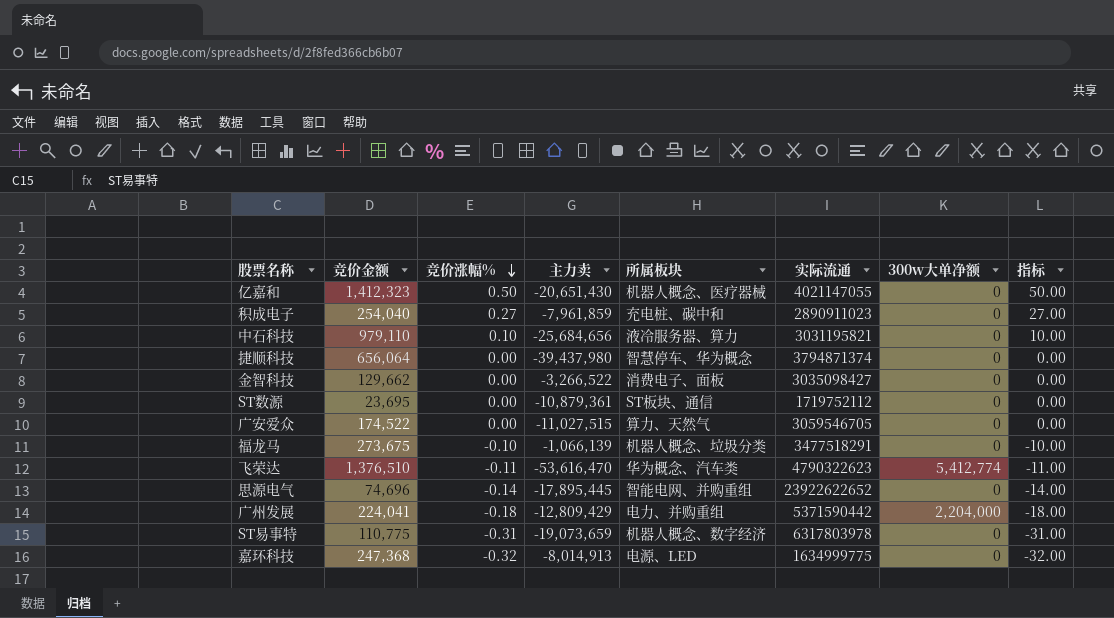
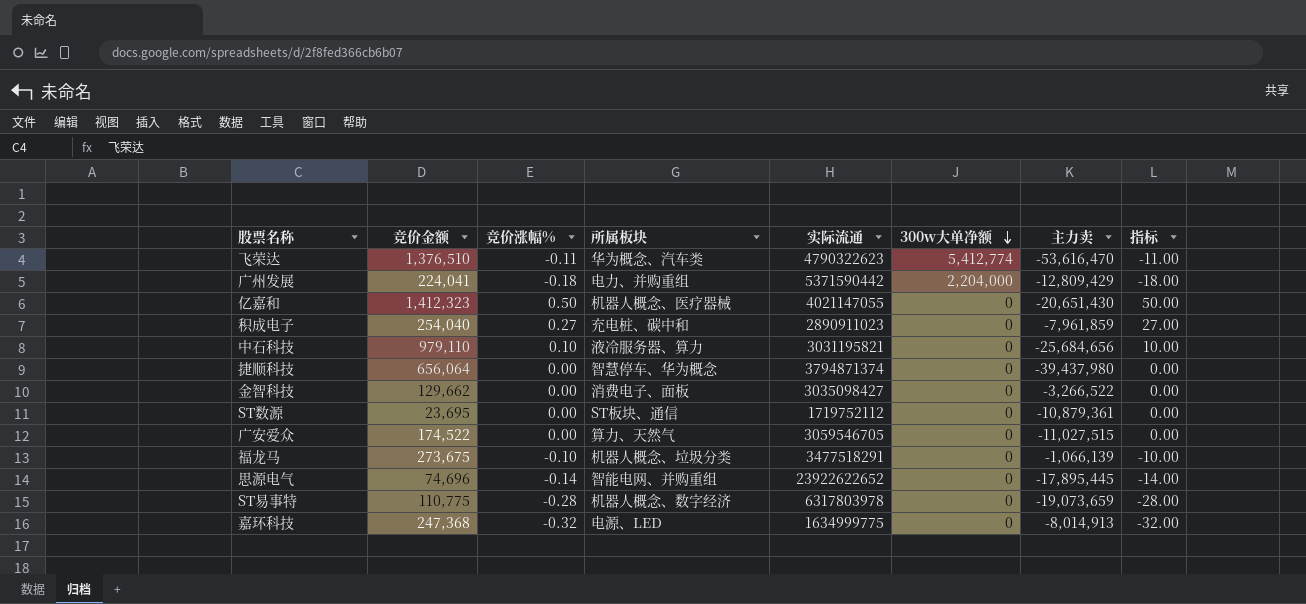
row order: 竞价涨幅% descending -> 300w大单净额 descending
column 主力卖 | position: 4 -> 7
ST易事特 | 竞价涨幅%: -0.31 -> -0.28
ST易事特 | 指标: -31.00 -> -28.00

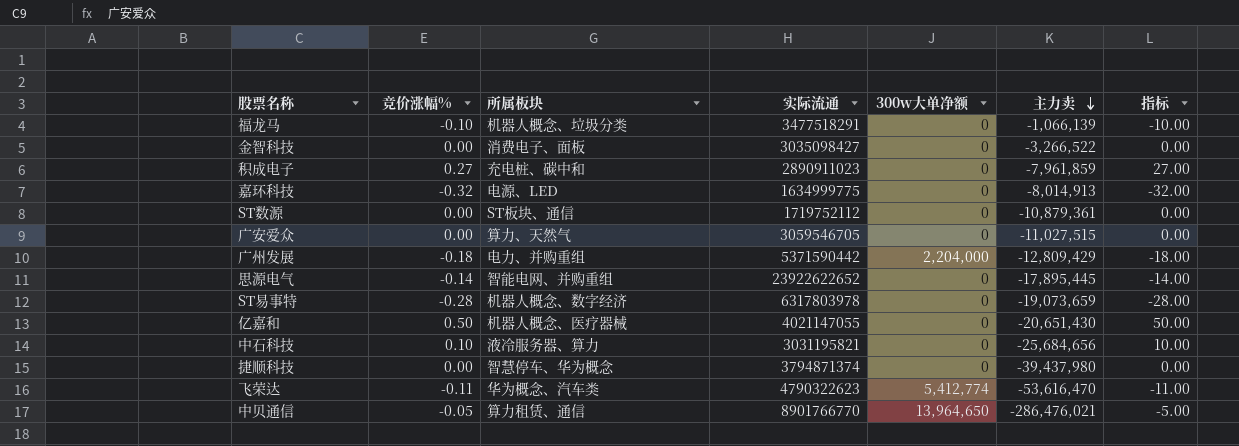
row order: 300w大单净额 descending -> 主力卖 descending
column 竞价金额 | position: 2 -> none
row 中贝通信: none -> -0.05 | 算力租赁、通信 | 8901766770 | 13,964,650 | -286,476,021 | -5.00

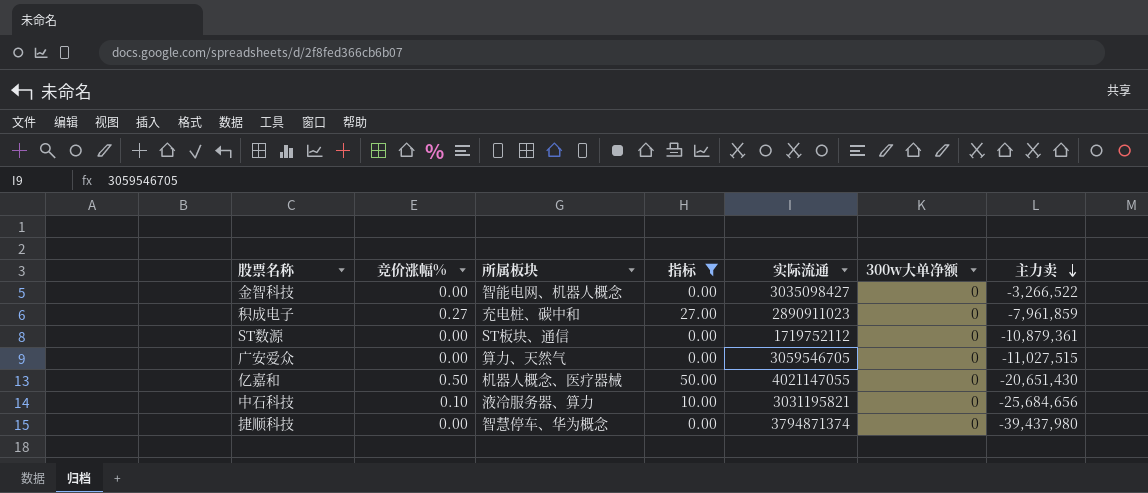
filter: none -> 指标 >= 0.00
column 指标 | position: 7 -> 4
金智科技 | 所属板块: 消费电子、面板 -> 智能电网、机器人概念

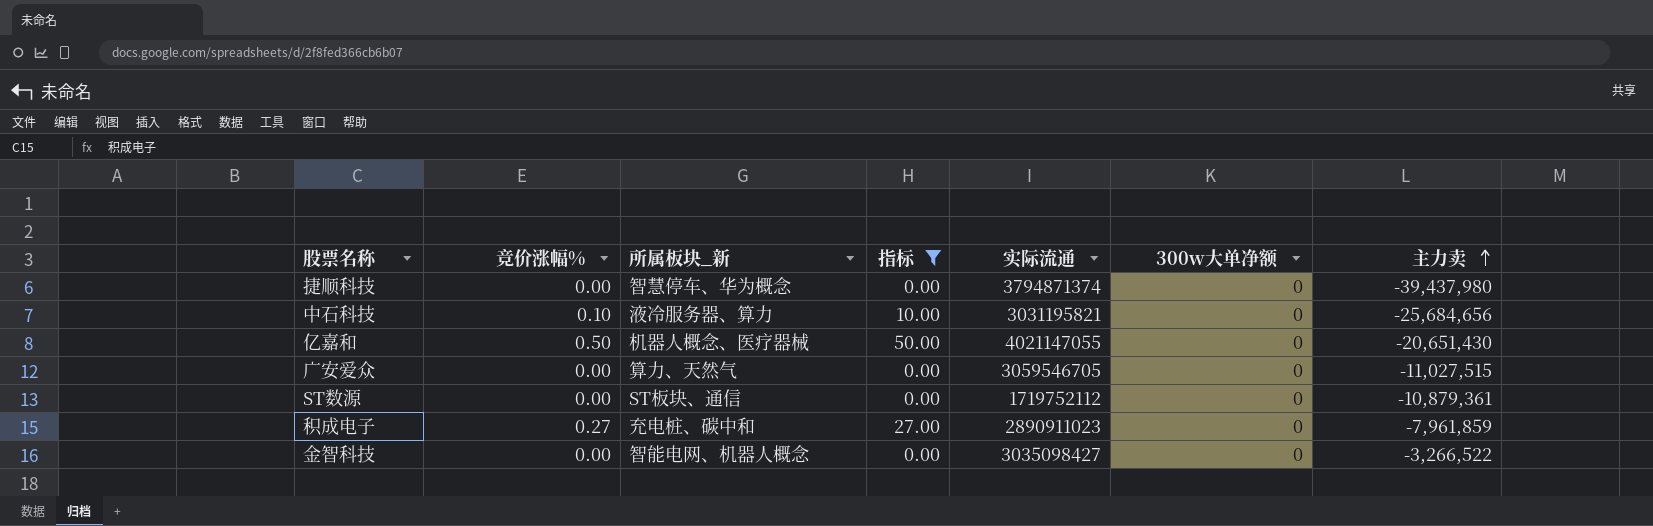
row order: 主力卖 descending -> 主力卖 ascending
column name: 所属板块 -> 所属板块_新

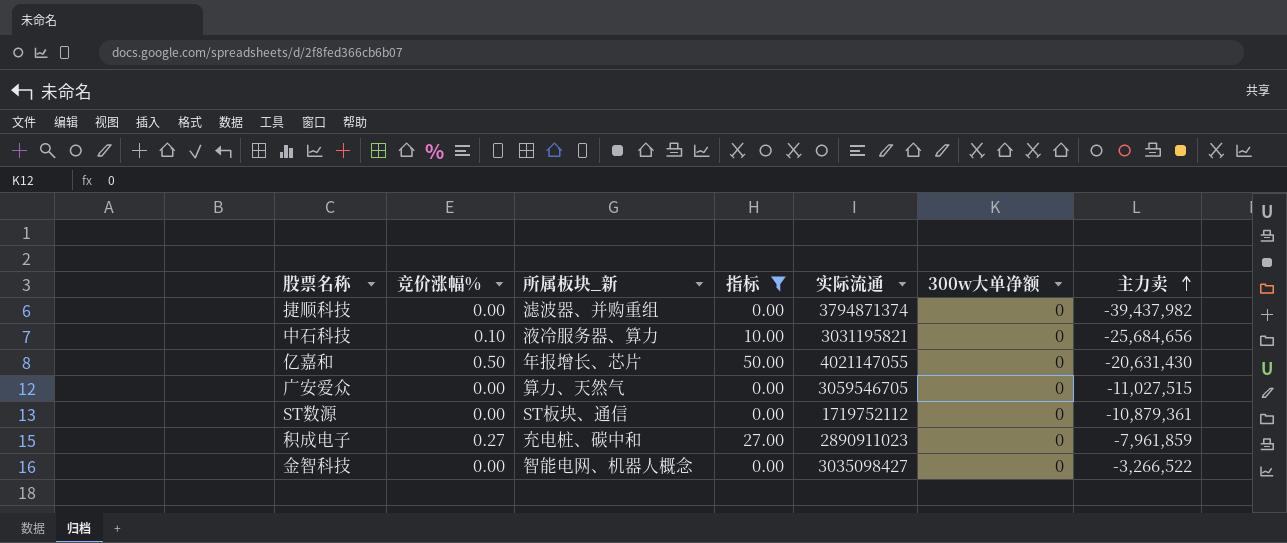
捷顺科技 | 所属板块_新: 智慧停车、华为概念 -> 滤波器、并购重组
捷顺科技 | 主力卖: -39,437,980 -> -39,437,982
亿嘉和 | 所属板块_新: 机器人概念、医疗器械 -> 年报增长、芯片
亿嘉和 | 主力卖: -20,651,430 -> -20,631,430

